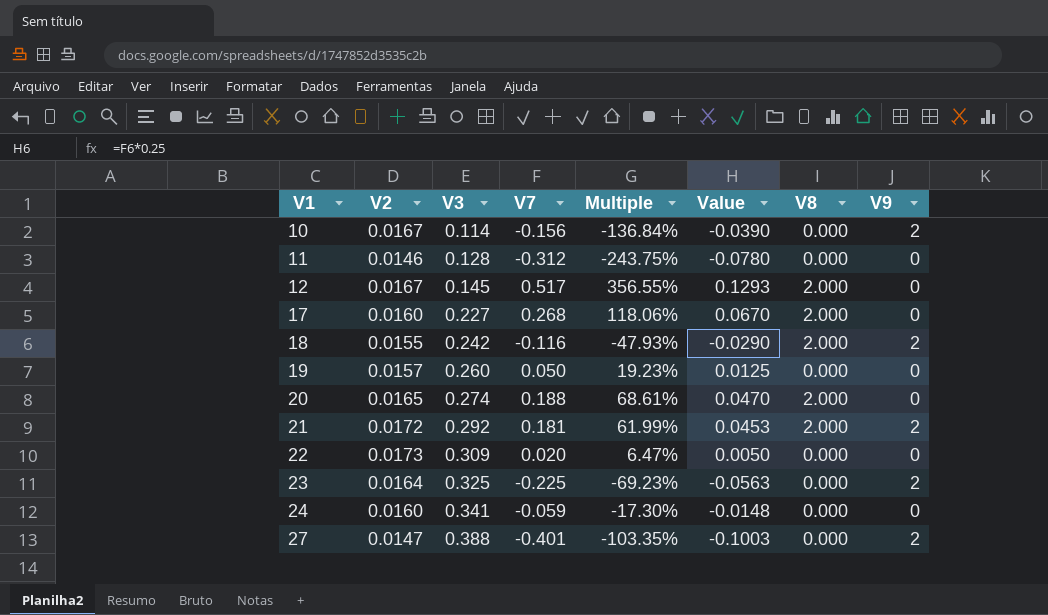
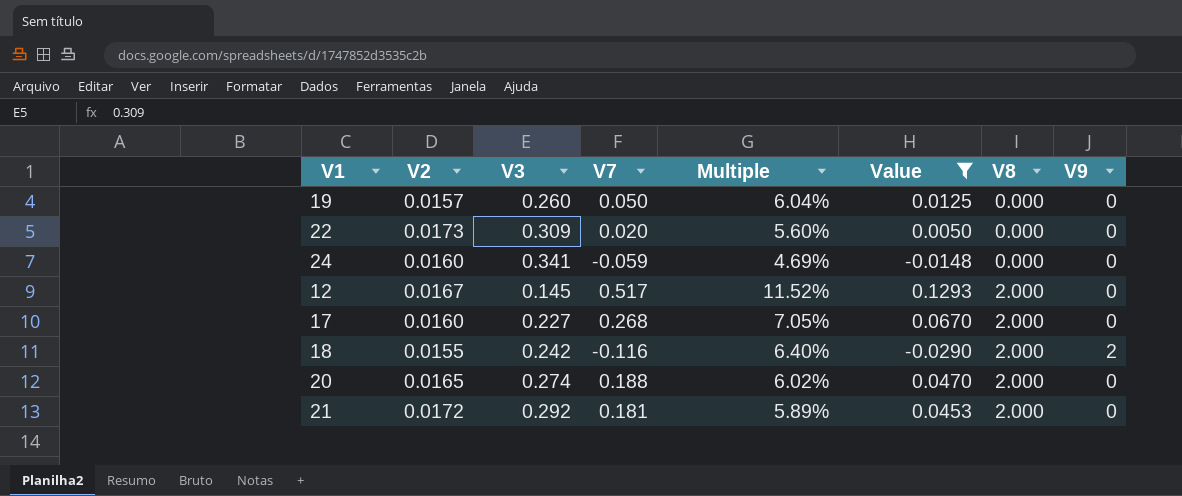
filter: none -> Value >= -0.0290
row order: V1 ascending -> V8 ascending
column Multiple | formula: [V7] / [V3] -> [V2] / [V3]
21 | V9: 2 -> 0

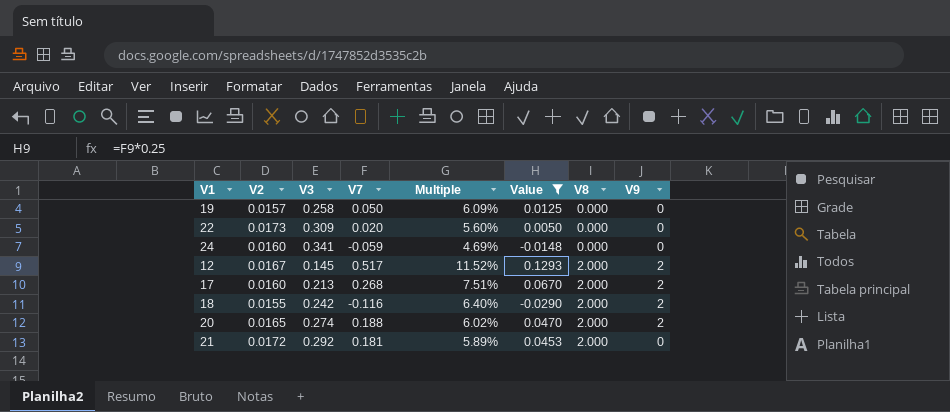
19 | V3: 0.260 -> 0.258
19 | Multiple: 6.04% -> 6.09%
12 | V9: 0 -> 2
17 | V3: 0.227 -> 0.213
17 | Multiple: 7.05% -> 7.51%
17 | V9: 0 -> 2
20 | V9: 0 -> 2

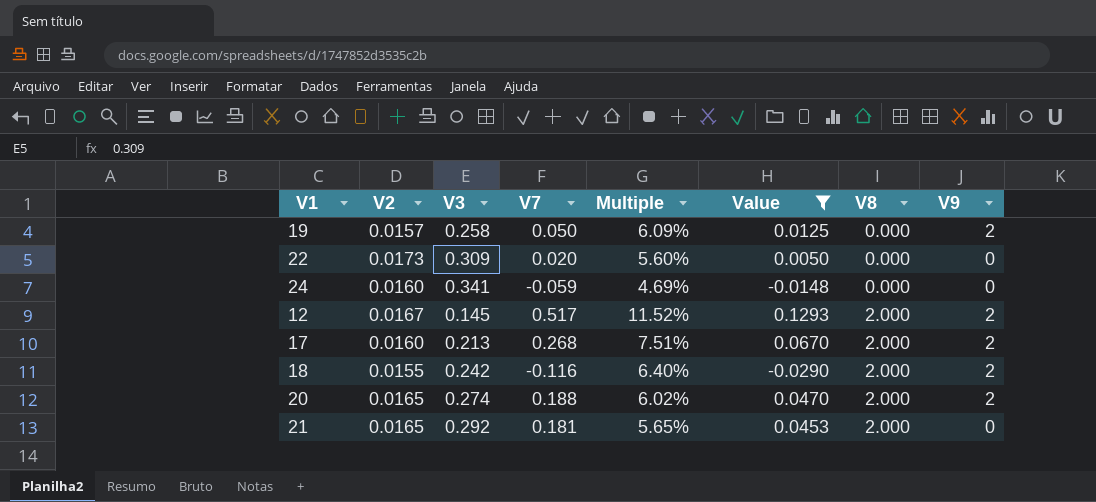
19 | V9: 0 -> 2
21 | V2: 0.0172 -> 0.0165
21 | Multiple: 5.89% -> 5.65%

